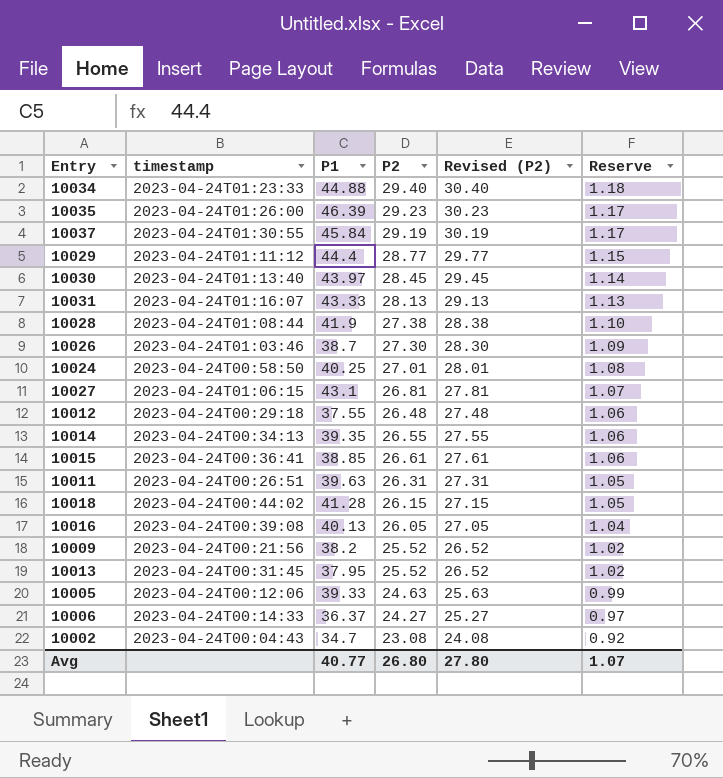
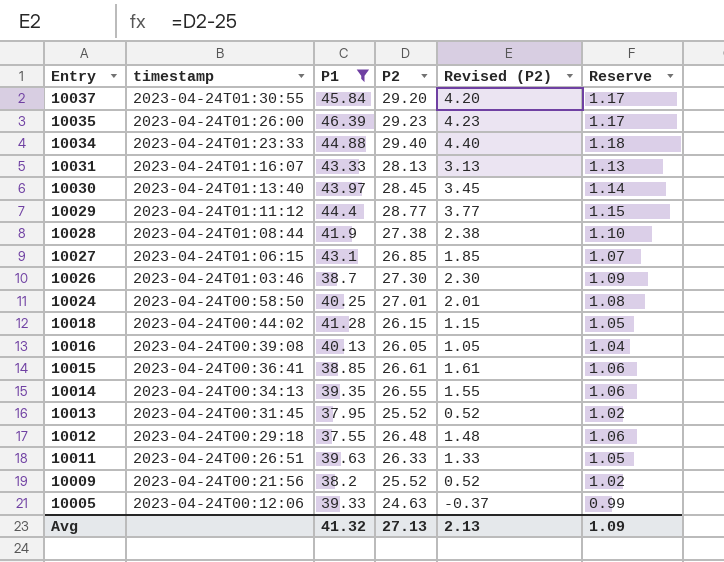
filter: none -> P1 >= 37.55
row order: Reserve descending -> Entry descending
column Revised (P2) | formula: [P2] + 1 -> [P2] - 25
10037 | P2: 29.19 -> 29.20
10027 | P2: 26.81 -> 26.85
10011 | P2: 26.31 -> 26.33
Avg | P1: 40.77 -> 41.32
Avg | P2: 26.80 -> 27.13
Avg | Revised (P2): 27.80 -> 2.13
Avg | Reserve: 1.07 -> 1.09

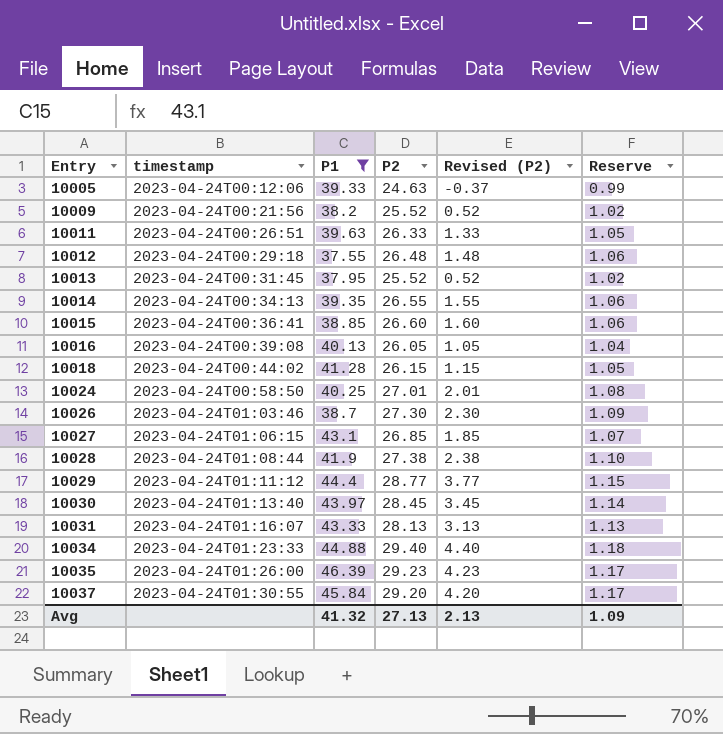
row order: Entry descending -> Entry ascending
10015 | P2: 26.61 -> 26.60
10015 | Revised (P2): 1.61 -> 1.60

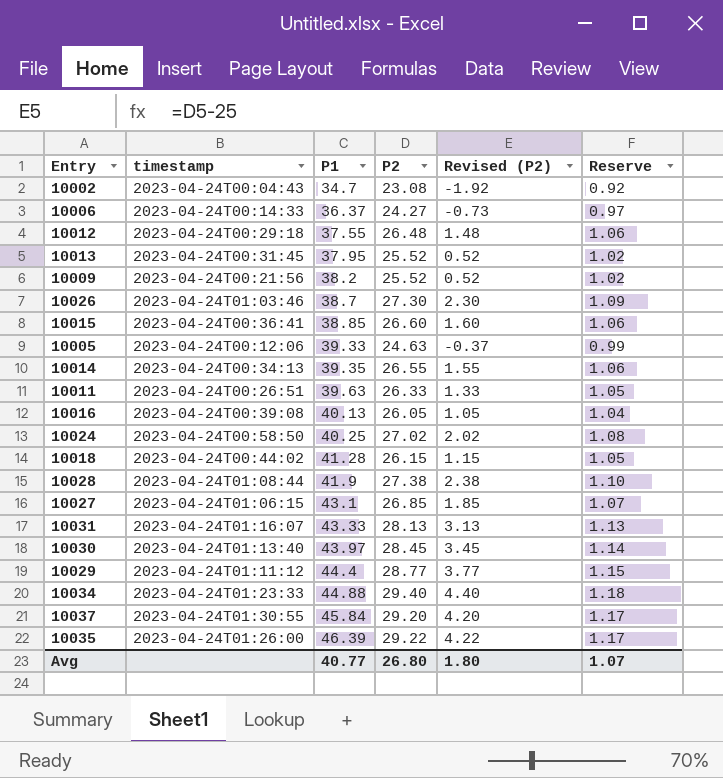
filter: P1 >= 37.55 -> none
row order: Entry ascending -> P1 ascending
10024 | P2: 27.01 -> 27.02
10024 | Revised (P2): 2.01 -> 2.02
10035 | P2: 29.23 -> 29.22
10035 | Revised (P2): 4.23 -> 4.22
Avg | P1: 41.32 -> 40.77
Avg | P2: 27.13 -> 26.80
Avg | Revised (P2): 2.13 -> 1.80
Avg | Reserve: 1.09 -> 1.07

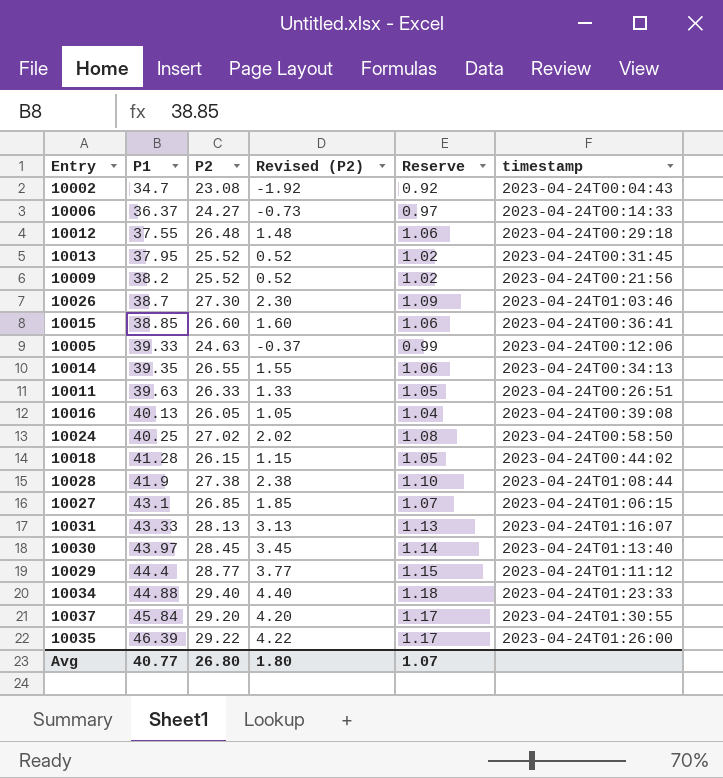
column timestamp | position: 2 -> 6

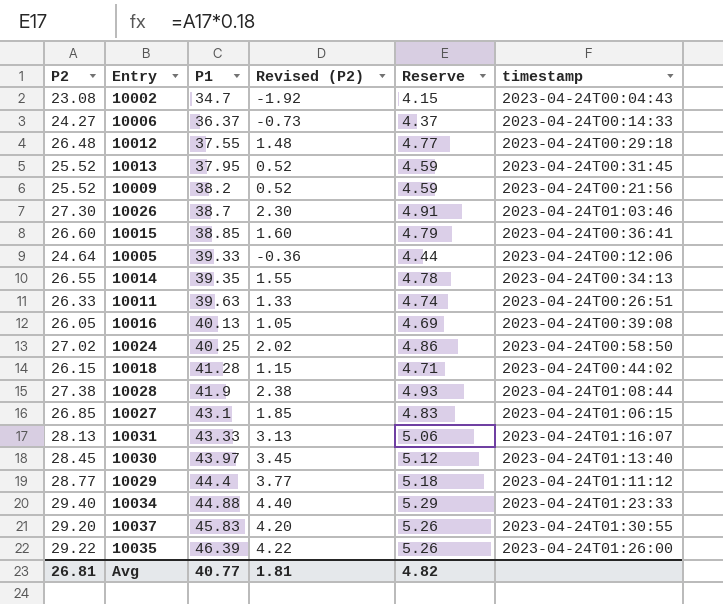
column P2 | position: 3 -> 1
column Reserve | formula: [P2] * 0.04 -> [P2] * 0.18
10005 | P2: 24.63 -> 24.64
10005 | Revised (P2): -0.37 -> -0.36
10037 | P1: 45.84 -> 45.83
Avg | P2: 26.80 -> 26.81
Avg | Revised (P2): 1.80 -> 1.81
Avg | Reserve: 1.07 -> 4.82

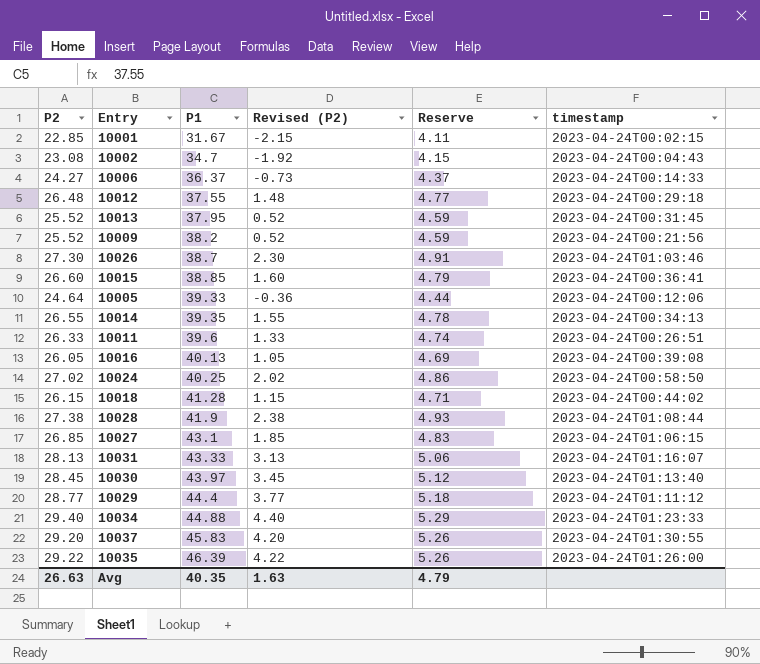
row 10001: none -> 22.85 | 31.67 | -2.15 | 4.11 | 2023-04-24T00:02:15
10011 | P1: 39.63 -> 39.6
Avg | P2: 26.81 -> 26.63
Avg | P1: 40.77 -> 40.35
Avg | Revised (P2): 1.81 -> 1.63
Avg | Reserve: 4.82 -> 4.79

